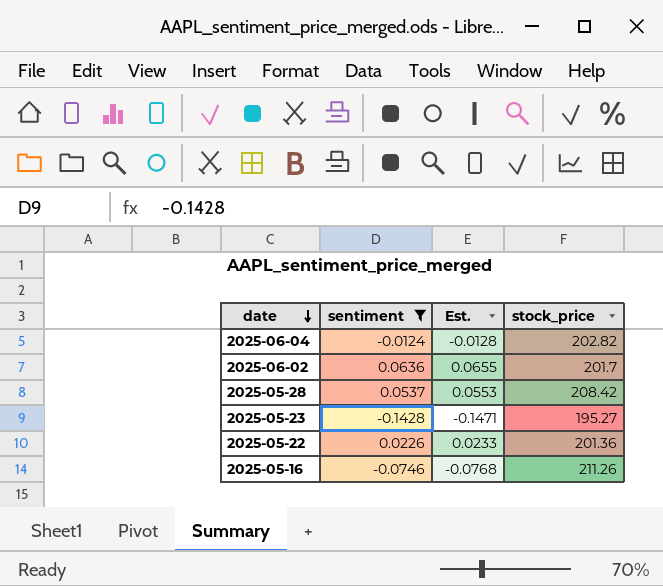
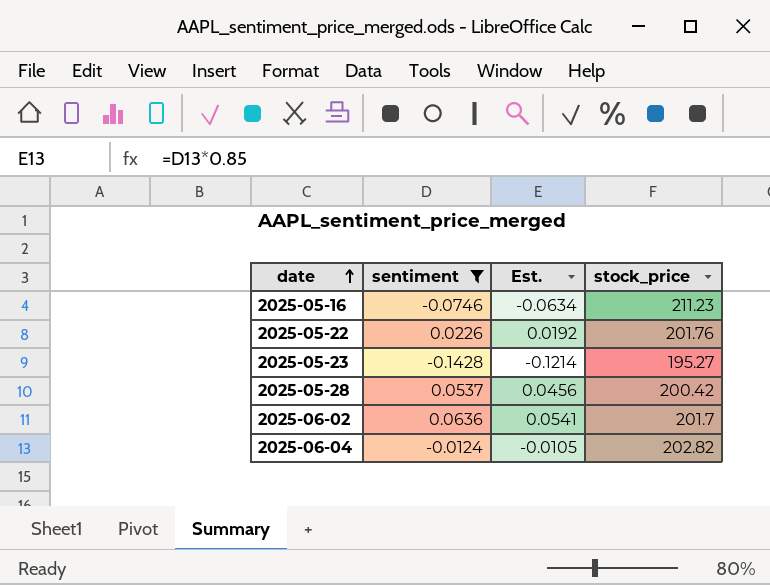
row order: date descending -> date ascending
column Est. | formula: [sentiment] * 1.03 -> [sentiment] * 0.85
2025-05-16 | stock_price: 211.26 -> 211.23
2025-05-22 | stock_price: 201.36 -> 201.76
2025-05-28 | stock_price: 208.42 -> 200.42

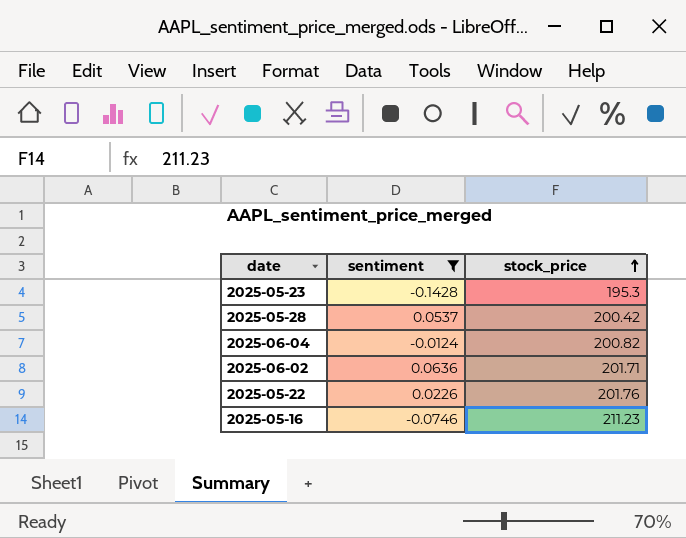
row order: date ascending -> stock_price ascending
column Est. | formula: [sentiment] * 0.85 -> none
2025-05-23 | stock_price: 195.27 -> 195.3
2025-06-04 | stock_price: 202.82 -> 200.82
2025-06-02 | stock_price: 201.7 -> 201.71

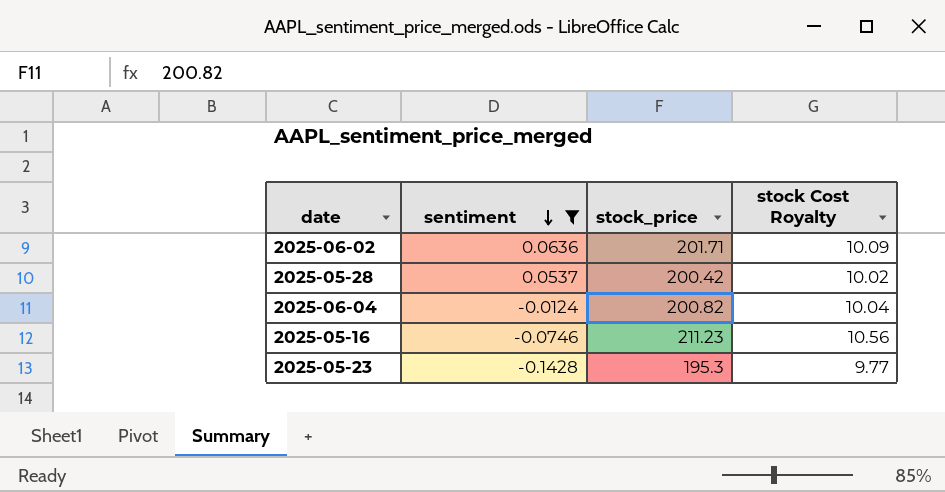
row order: stock_price ascending -> sentiment descending
column stock Cost Royalty | formula: none -> [stock_price] * 0.05
row 2025-05-22: 0.0226 | 201.76 -> none

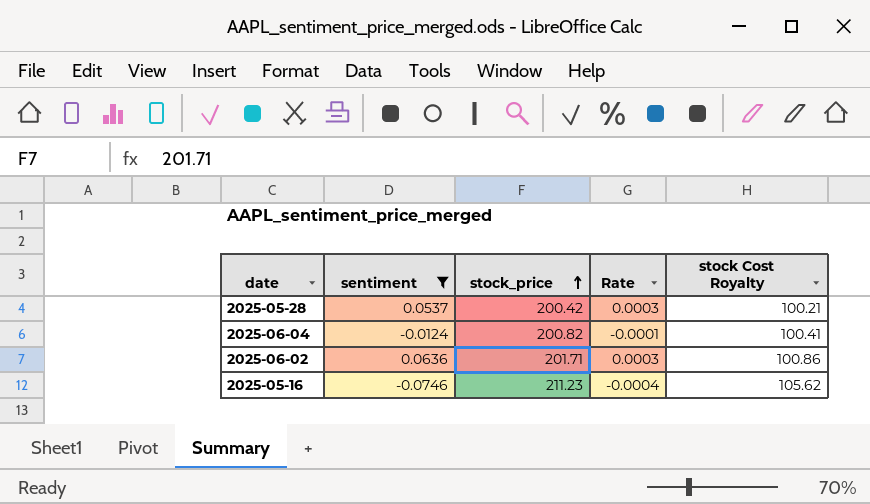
row order: sentiment descending -> stock_price ascending
column Rate | formula: none -> [sentiment] / [stock_price]
column stock Cost Royalty | formula: [stock_price] * 0.05 -> [stock_price] * 0.5
row 2025-05-23: -0.1428 | 195.3 | 9.77 -> none

